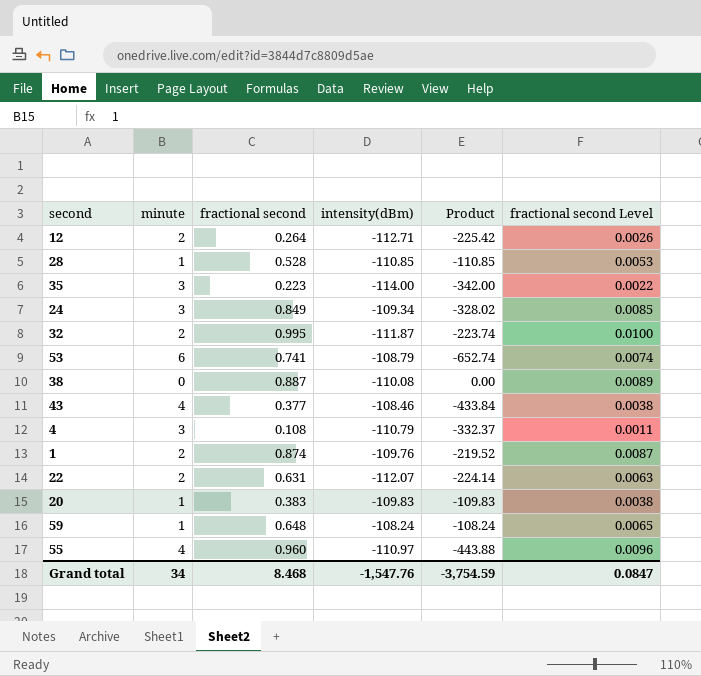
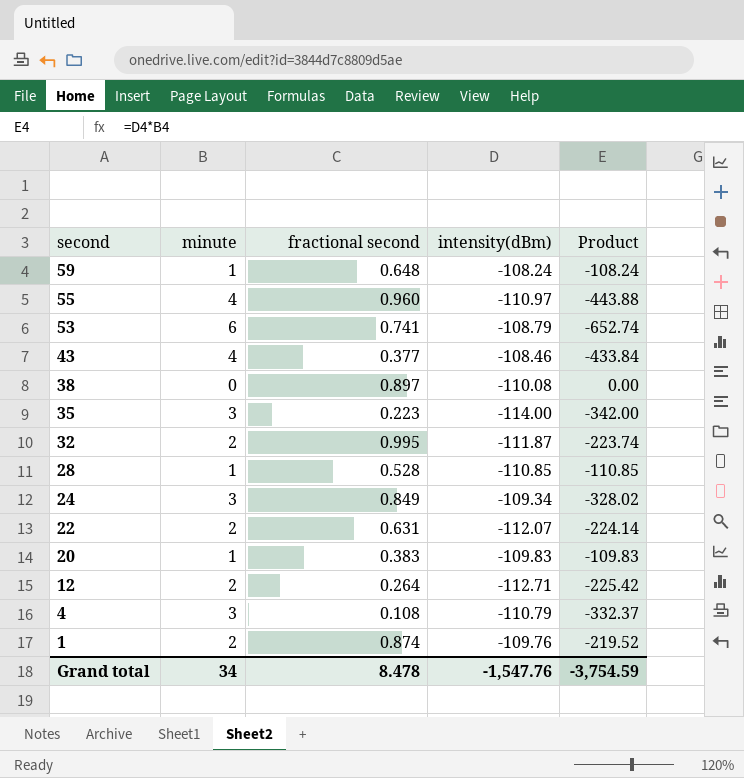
row order: none -> second descending
column fractional second Level | formula: [fractional second] * 0.01 -> none
38 | fractional second: 0.887 -> 0.897
Grand total | fractional second: 8.468 -> 8.478

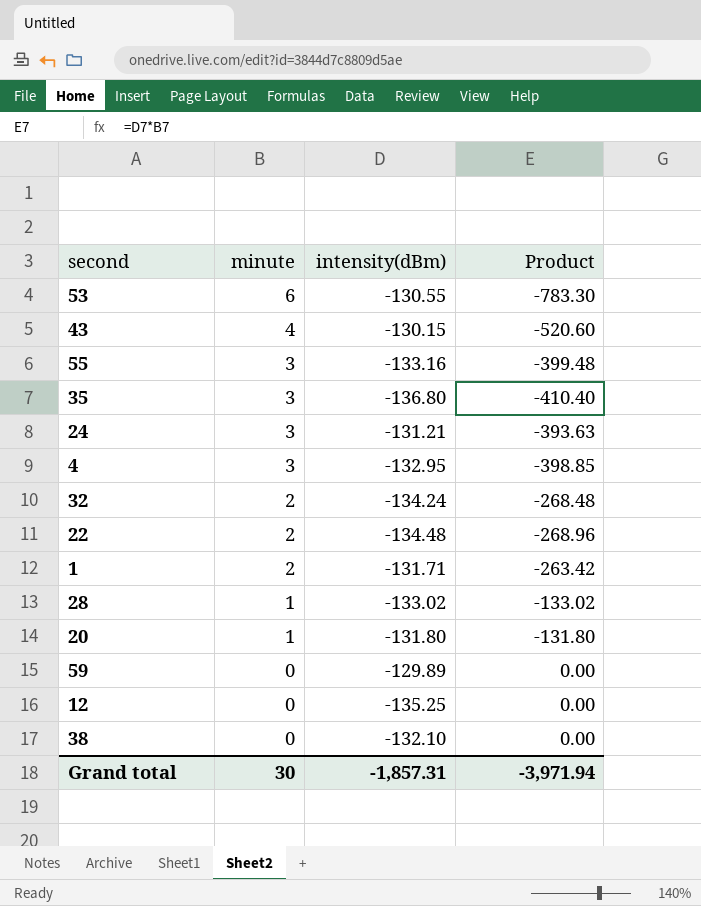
row order: second descending -> minute descending
column fractional second | position: 3 -> none
53 | intensity(dBm): -108.79 -> -130.55
53 | Product: -652.74 -> -783.30
43 | intensity(dBm): -108.46 -> -130.15
43 | Product: -433.84 -> -520.60
55 | minute: 4 -> 3
55 | intensity(dBm): -110.97 -> -133.16
55 | Product: -443.88 -> -399.48
35 | intensity(dBm): -114.00 -> -136.80
35 | Product: -342.00 -> -410.40
24 | intensity(dBm): -109.34 -> -131.21
24 | Product: -328.02 -> -393.63
4 | intensity(dBm): -110.79 -> -132.95
4 | Product: -332.37 -> -398.85
32 | intensity(dBm): -111.87 -> -134.24
32 | Product: -223.74 -> -268.48
22 | intensity(dBm): -112.07 -> -134.48
22 | Product: -224.14 -> -268.96
1 | intensity(dBm): -109.76 -> -131.71
1 | Product: -219.52 -> -263.42
28 | intensity(dBm): -110.85 -> -133.02
28 | Product: -110.85 -> -133.02
20 | intensity(dBm): -109.83 -> -131.80
20 | Product: -109.83 -> -131.80
59 | minute: 1 -> 0
59 | intensity(dBm): -108.24 -> -129.89
59 | Product: -108.24 -> 0.00
12 | minute: 2 -> 0
12 | intensity(dBm): -112.71 -> -135.25
12 | Product: -225.42 -> 0.00
38 | intensity(dBm): -110.08 -> -132.10
Grand total | minute: 34 -> 30
Grand total | intensity(dBm): -1,547.76 -> -1,857.31
Grand total | Product: -3,754.59 -> -3,971.94

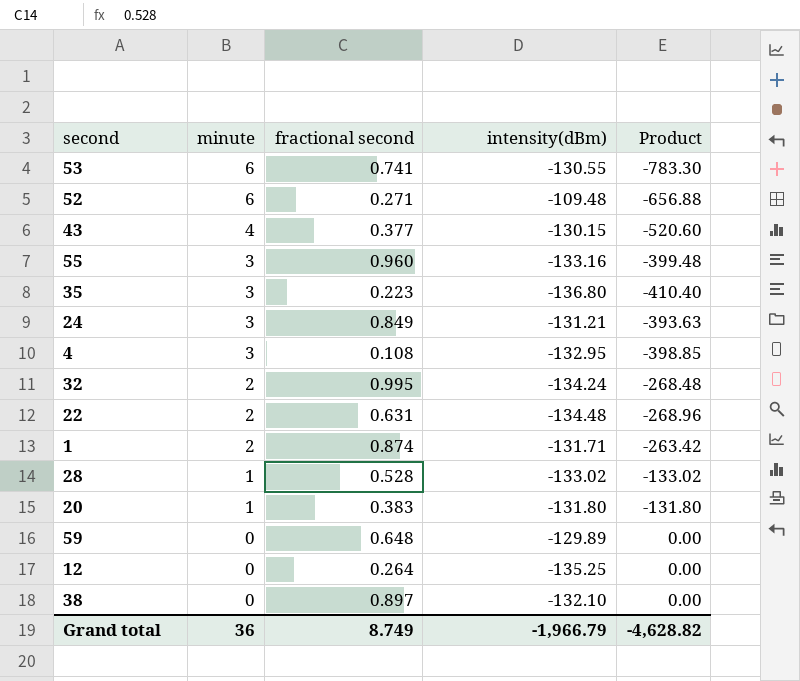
column fractional second | position: none -> 3
row 52: none -> 6 | 0.271 | -109.48 | -656.88
Grand total | minute: 30 -> 36
Grand total | intensity(dBm): -1,857.31 -> -1,966.79
Grand total | Product: -3,971.94 -> -4,628.82

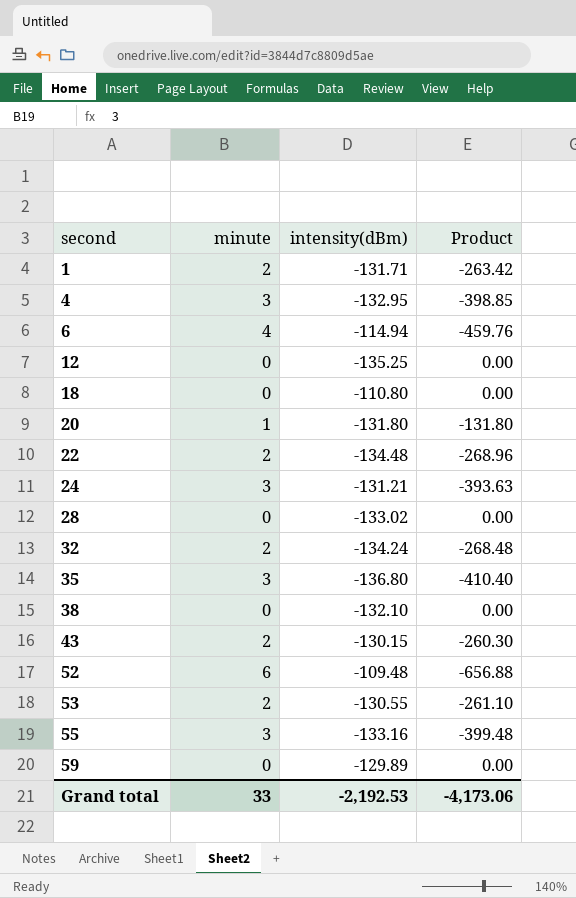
row order: minute descending -> second ascending
column fractional second | position: 3 -> none
row 6: none -> 4 | -114.94 | -459.76
row 18: none -> 0 | -110.80 | 0.00
28 | minute: 1 -> 0
28 | Product: -133.02 -> 0.00
43 | minute: 4 -> 2
43 | Product: -520.60 -> -260.30
53 | minute: 6 -> 2
53 | Product: -783.30 -> -261.10
Grand total | minute: 36 -> 33
Grand total | intensity(dBm): -1,966.79 -> -2,192.53
Grand total | Product: -4,628.82 -> -4,173.06

